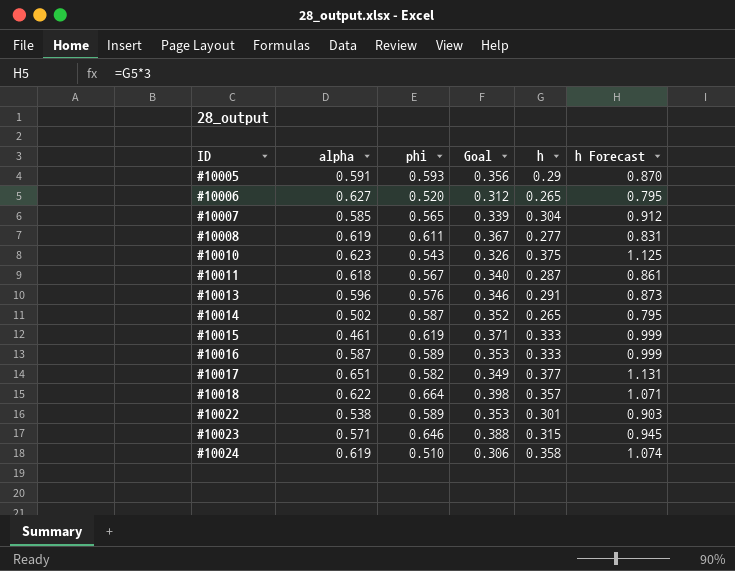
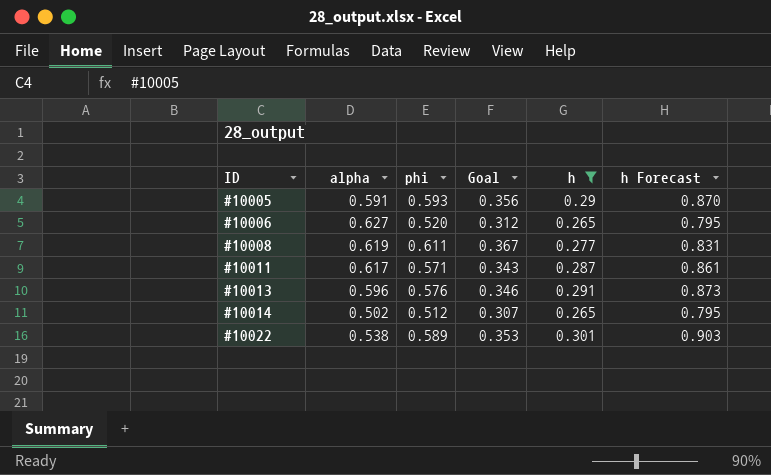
filter: none -> h <= 0.301
#10011 | alpha: 0.618 -> 0.617
#10011 | phi: 0.567 -> 0.571
#10011 | Goal: 0.340 -> 0.343
#10014 | phi: 0.587 -> 0.512
#10014 | Goal: 0.352 -> 0.307

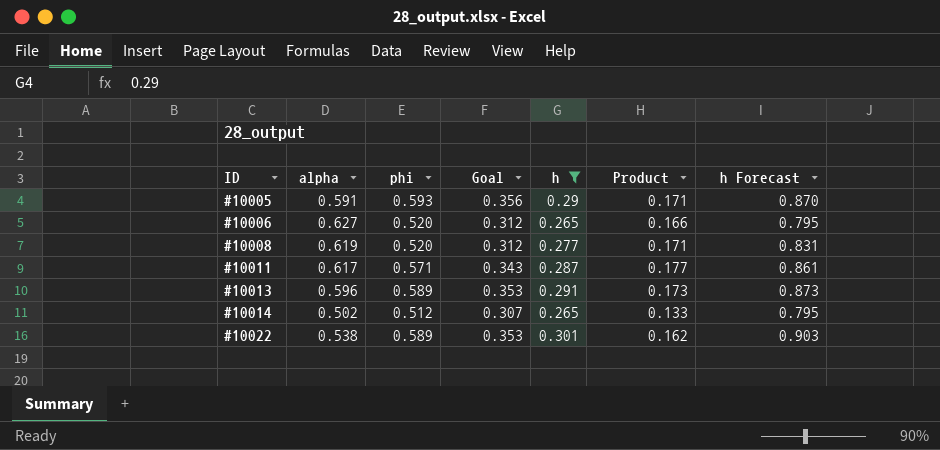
column Product | formula: none -> [alpha] * [h]
#10008 | phi: 0.611 -> 0.520
#10008 | Goal: 0.367 -> 0.312
#10013 | phi: 0.576 -> 0.589
#10013 | Goal: 0.346 -> 0.353

